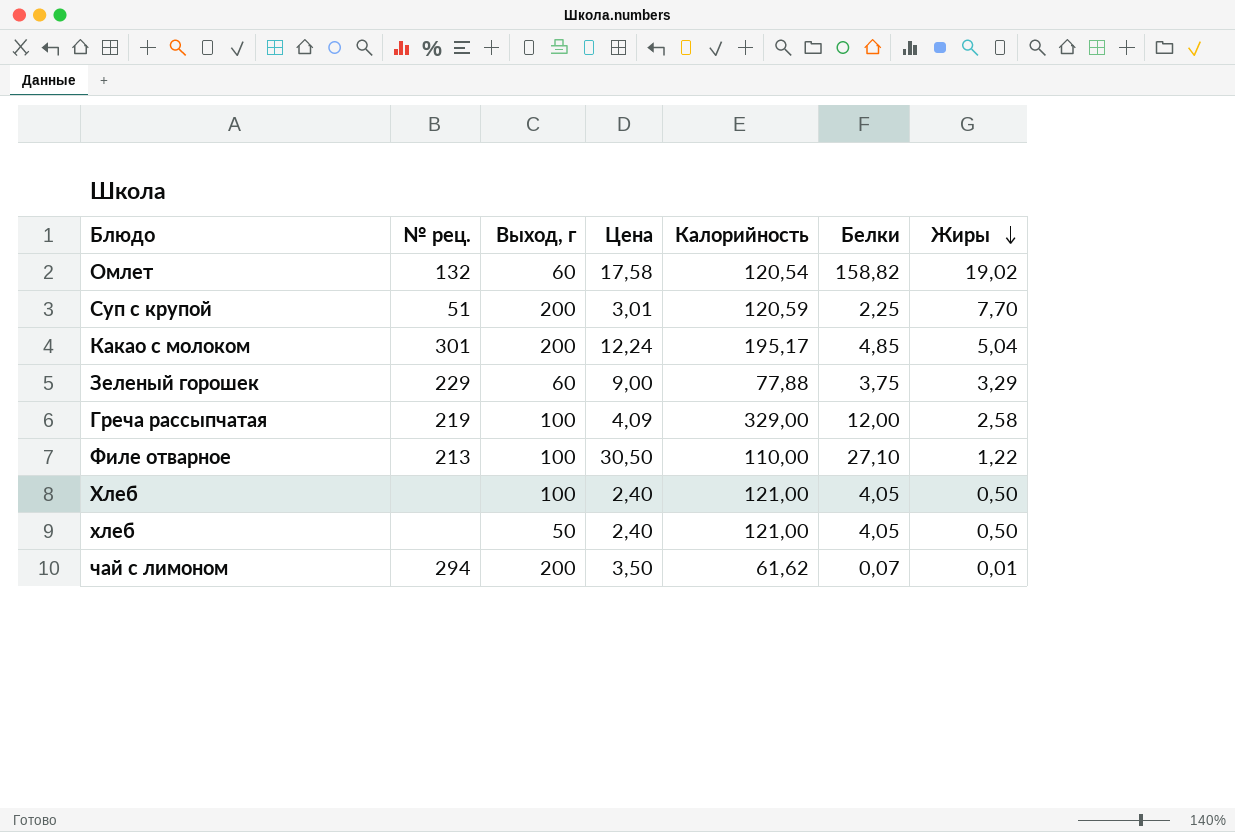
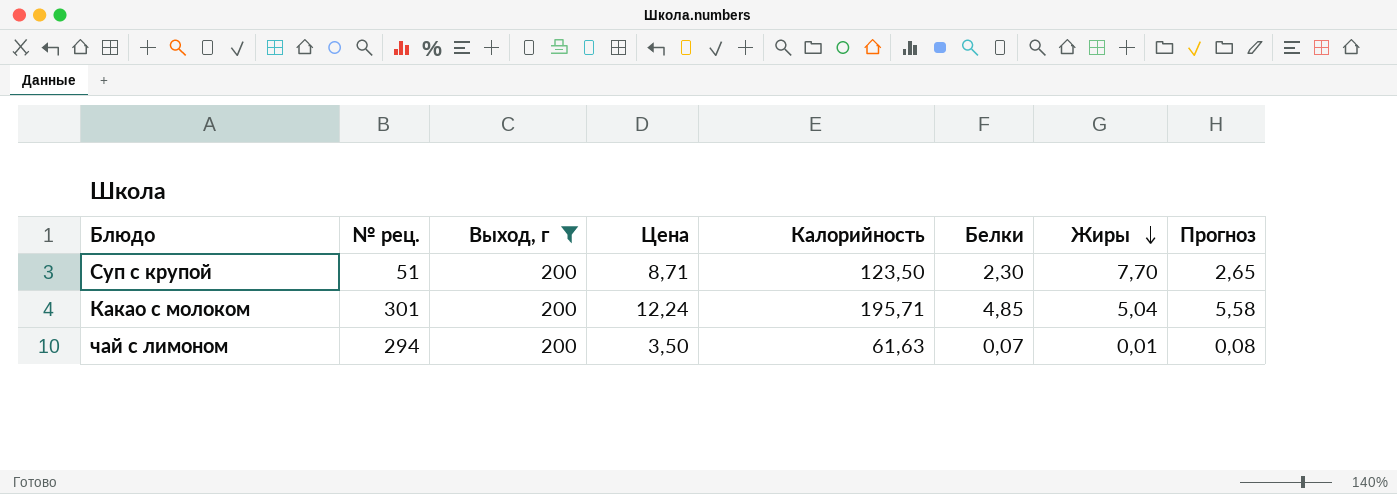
filter: none -> Выход, г = 200
column Прогноз | formula: none -> [Белки] * 1,15
Суп с крупой | Цена: 3,01 -> 8,71
Суп с крупой | Калорийность: 120,59 -> 123,50
Суп с крупой | Белки: 2,25 -> 2,30
Какао с молоком | Калорийность: 195,17 -> 195,71
чай с лимоном | Калорийность: 61,62 -> 61,63

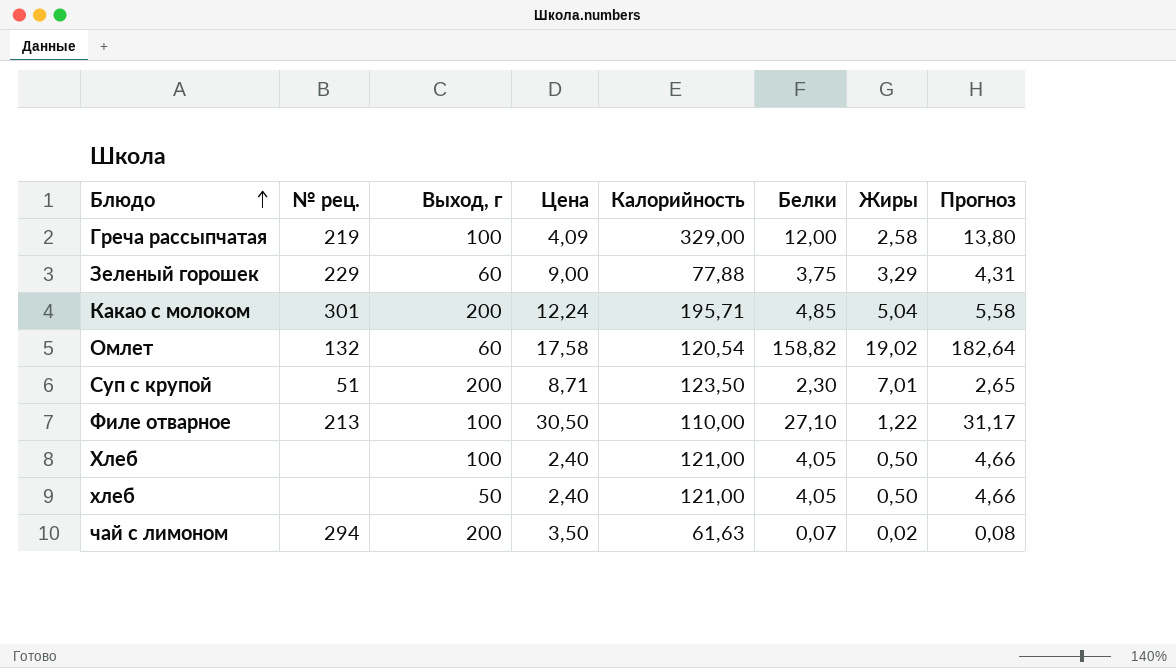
filter: Выход, г = 200 -> none
row order: Жиры descending -> Блюдо ascending
Суп с крупой | Жиры: 7,70 -> 7,01
чай с лимоном | Жиры: 0,01 -> 0,02

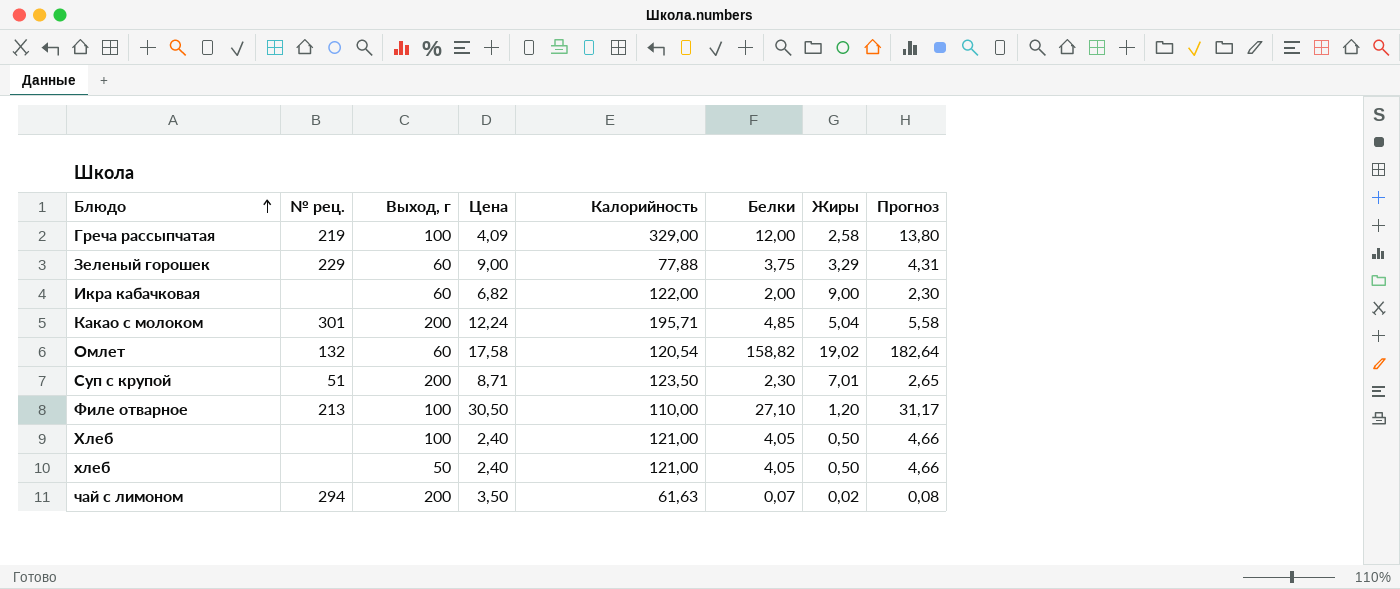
row Икра кабачковая: none -> none | 60 | 6,82 | 122,00 | 2,00 | 9,00 | 2,30
Филе отварное | Жиры: 1,22 -> 1,20

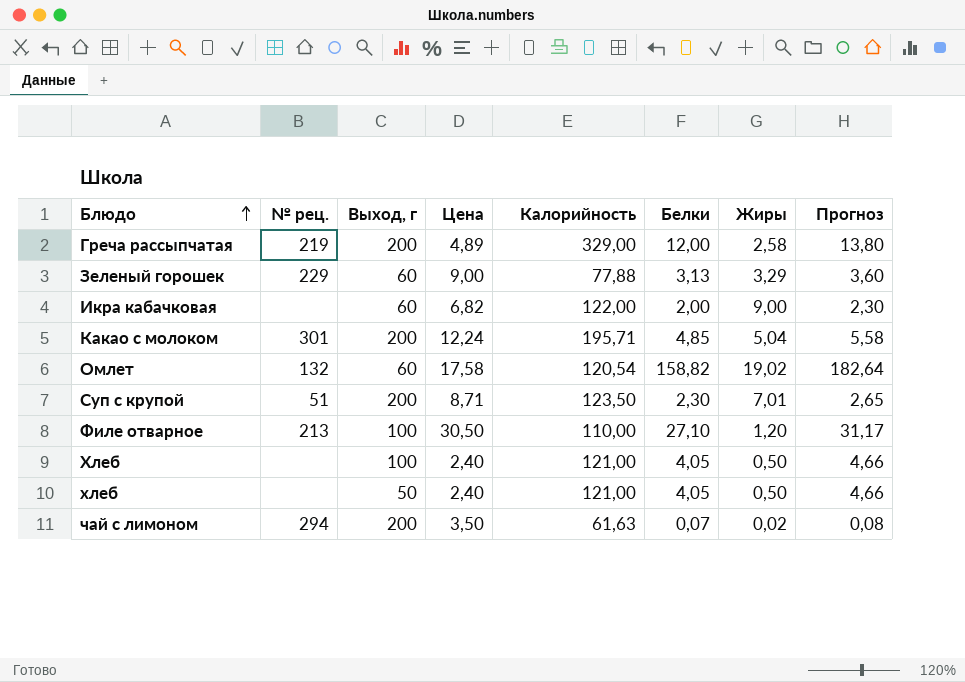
Греча рассыпчатая | Выход, г: 100 -> 200
Греча рассыпчатая | Цена: 4,09 -> 4,89
Зеленый горошек | Белки: 3,75 -> 3,13
Зеленый горошек | Прогноз: 4,31 -> 3,60

